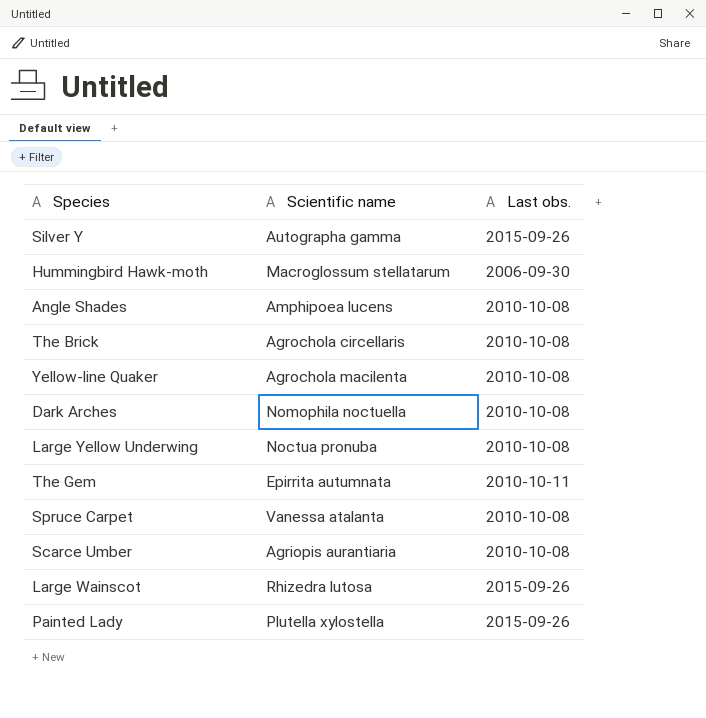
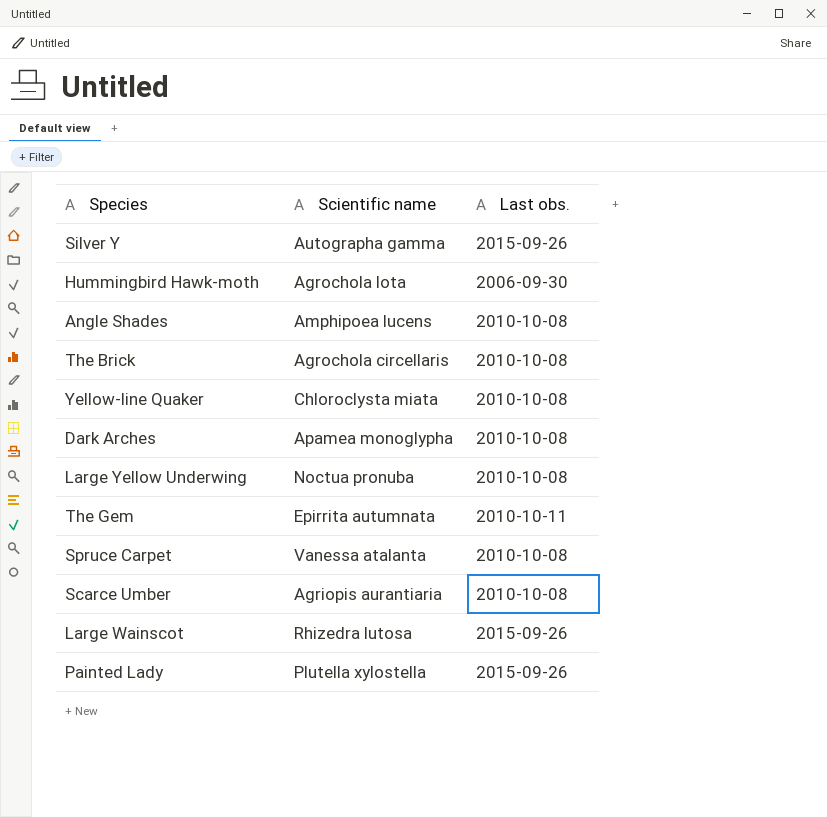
Hummingbird Hawk-moth | Scientific name: Macroglossum stellatarum -> Agrochola lota
Yellow-line Quaker | Scientific name: Agrochola macilenta -> Chloroclysta miata
Dark Arches | Scientific name: Nomophila noctuella -> Apamea monoglypha

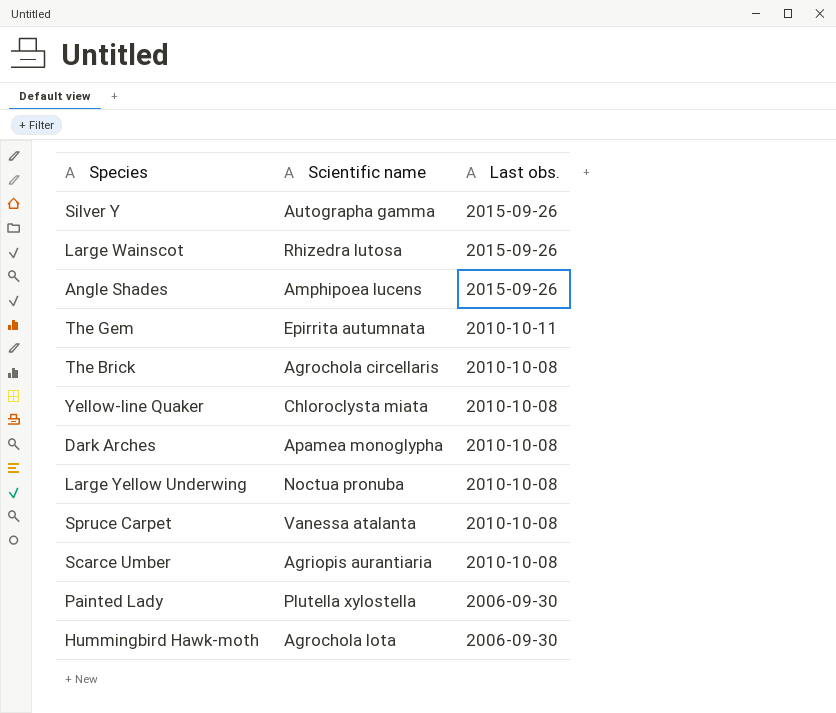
row order: none -> Last obs. descending
Angle Shades | Last obs.: 2010-10-08 -> 2015-09-26
Painted Lady | Last obs.: 2015-09-26 -> 2006-09-30

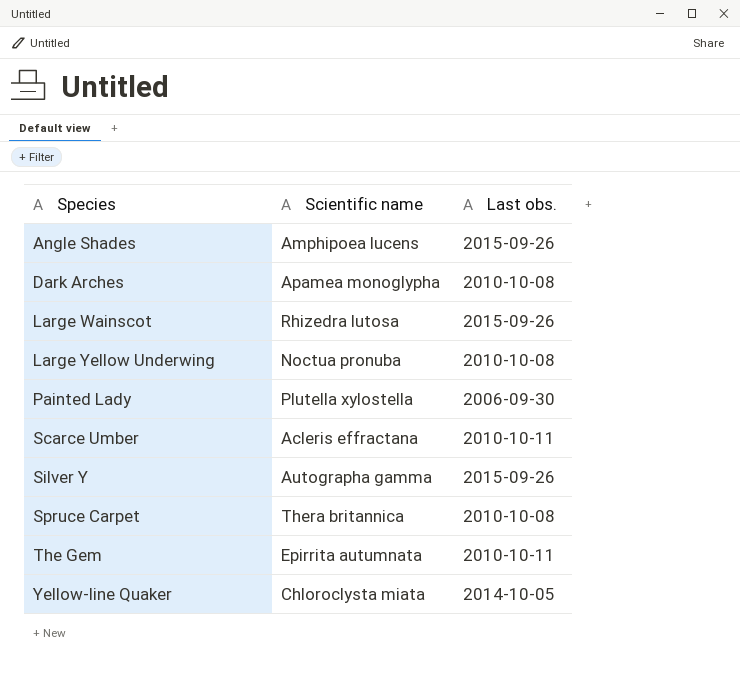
row order: Last obs. descending -> Species ascending
row The Brick: Agrochola circellaris | 2010-10-08 -> none
row Hummingbird Hawk-moth: Agrochola lota | 2006-09-30 -> none
Scarce Umber | Scientific name: Agriopis aurantiaria -> Acleris effractana
Scarce Umber | Last obs.: 2010-10-08 -> 2010-10-11
Spruce Carpet | Scientific name: Vanessa atalanta -> Thera britannica
Yellow-line Quaker | Last obs.: 2010-10-08 -> 2014-10-05

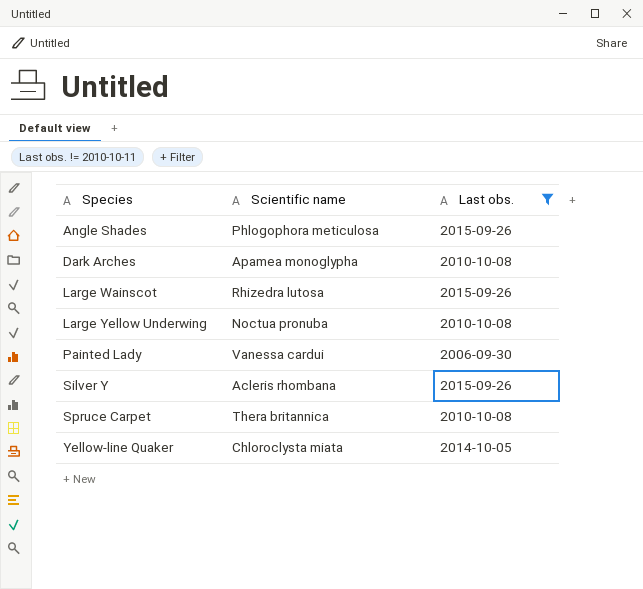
filter: none -> Last obs. != 2010-10-11
Angle Shades | Scientific name: Amphipoea lucens -> Phlogophora meticulosa
Painted Lady | Scientific name: Plutella xylostella -> Vanessa cardui
Silver Y | Scientific name: Autographa gamma -> Acleris rhombana

